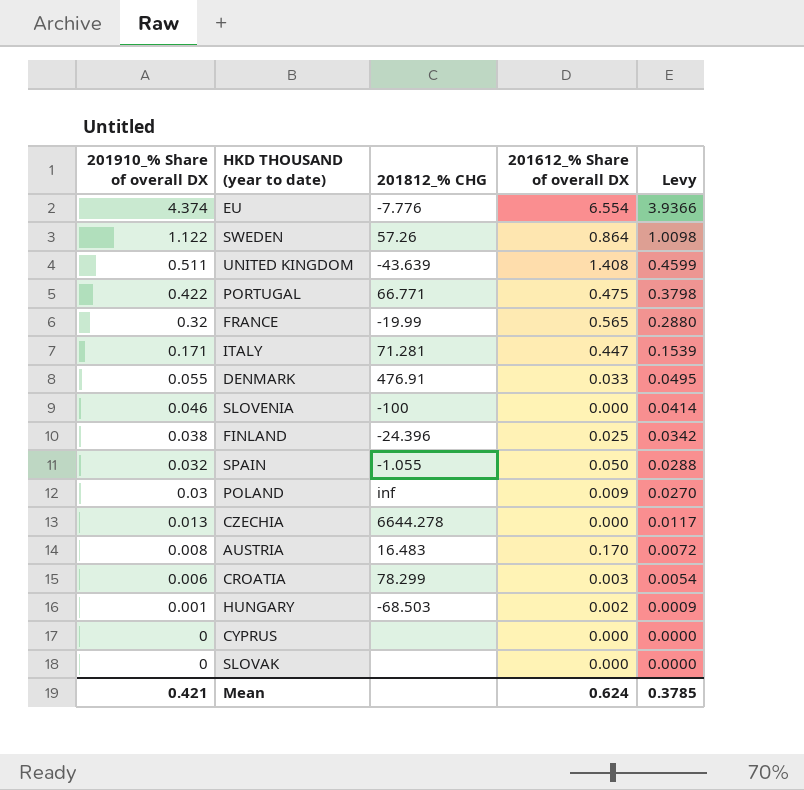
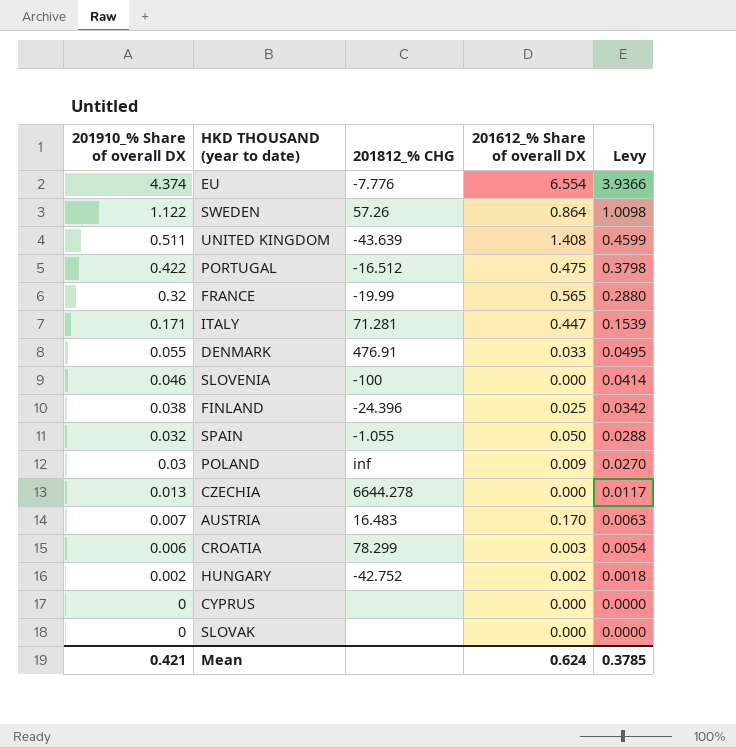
PORTUGAL | 201812_% CHG: 66.771 -> -16.512
AUSTRIA | 201910_% Share of overall DX: 0.008 -> 0.007
AUSTRIA | Levy: 0.0072 -> 0.0063
HUNGARY | 201910_% Share of overall DX: 0.001 -> 0.002
HUNGARY | 201812_% CHG: -68.503 -> -42.752
HUNGARY | Levy: 0.0009 -> 0.0018

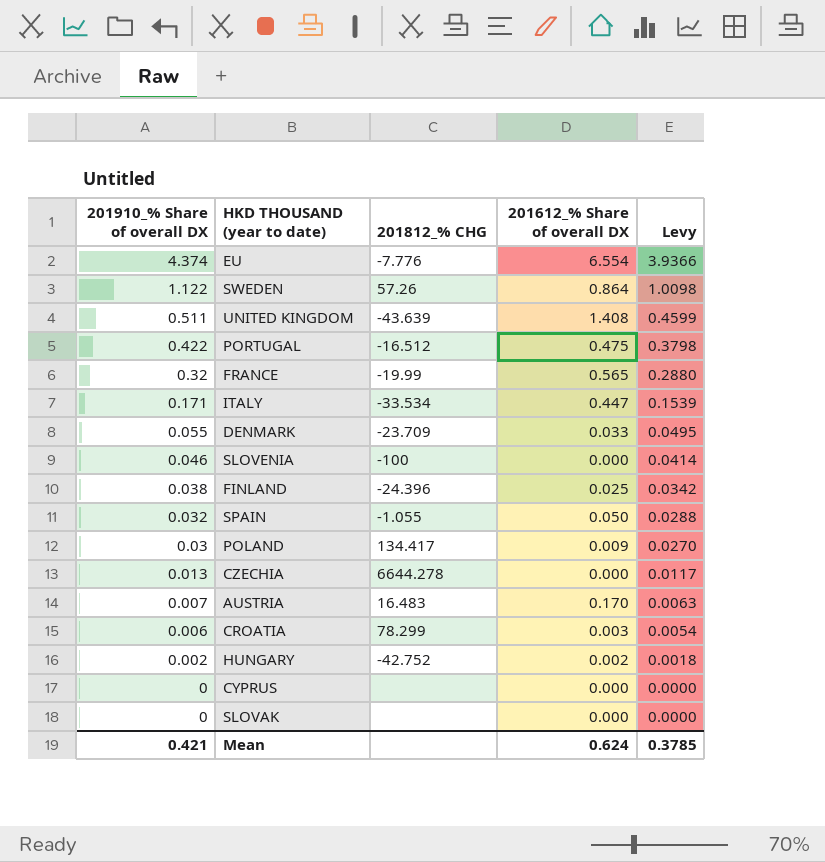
ITALY | 201812_% CHG: 71.281 -> -33.534
DENMARK | 201812_% CHG: 476.91 -> -23.709
POLAND | 201812_% CHG: inf -> 134.417

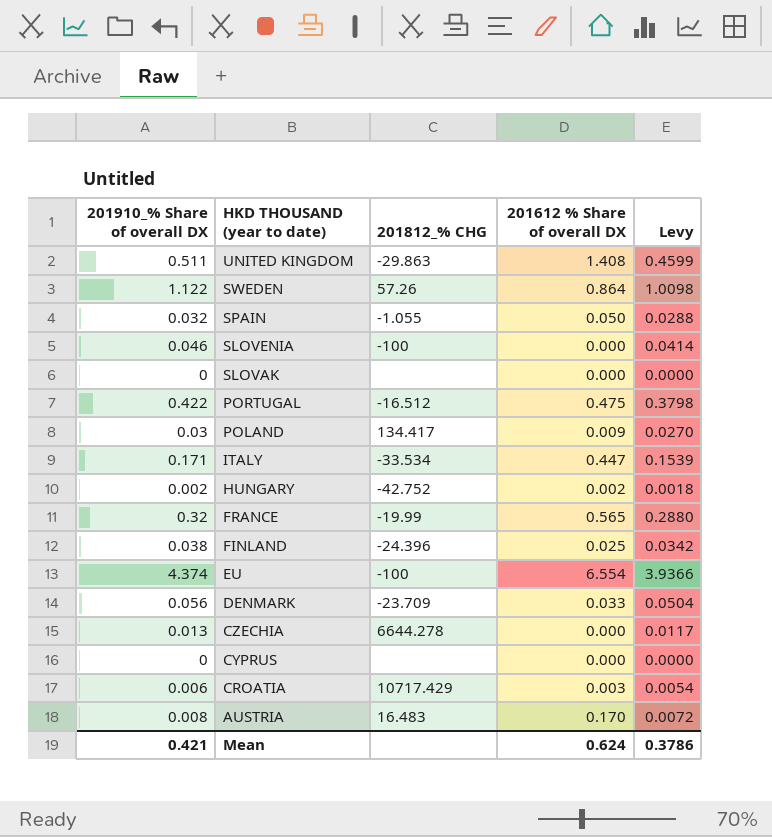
row order: 201910_% Share of overall DX descending -> HKD THOUSAND (year to date) descending
column name: 201612_% Share of overall DX -> 201612 % Share of overall DX
UNITED KINGDOM | 201812_% CHG: -43.639 -> -29.863
EU | 201812_% CHG: -7.776 -> -100
DENMARK | 201910_% Share of overall DX: 0.055 -> 0.056
DENMARK | Levy: 0.0495 -> 0.0504
CROATIA | 201812_% CHG: 78.299 -> 10717.429
AUSTRIA | 201910_% Share of overall DX: 0.007 -> 0.008
AUSTRIA | Levy: 0.0063 -> 0.0072
Mean | Levy: 0.3785 -> 0.3786

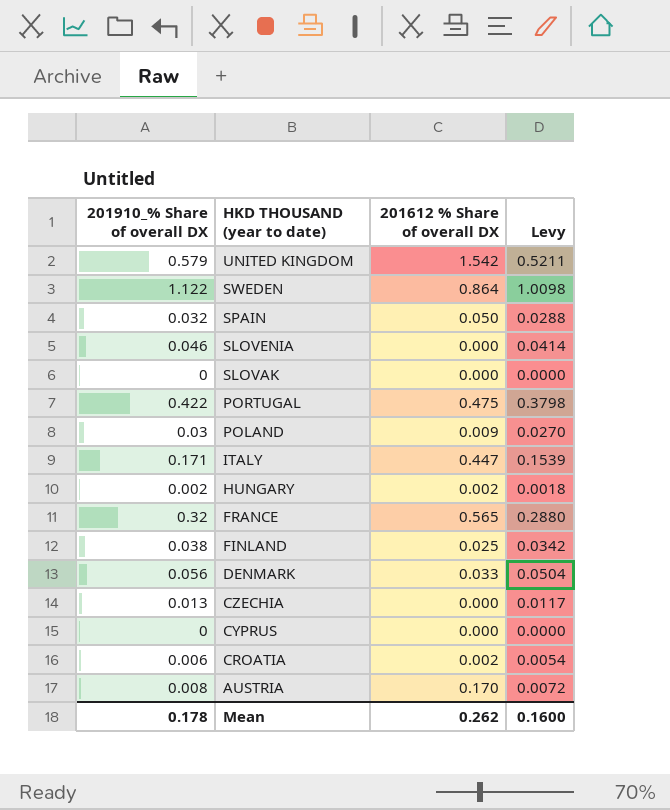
column 201812_% CHG | position: 3 -> none
row EU: 4.374 | -100 | 6.554 | 3.9366 -> none
UNITED KINGDOM | 201910_% Share of overall DX: 0.511 -> 0.579
UNITED KINGDOM | 201612 % Share of overall DX: 1.408 -> 1.542
UNITED KINGDOM | Levy: 0.4599 -> 0.5211
CROATIA | 201612 % Share of overall DX: 0.003 -> 0.002
Mean | 201910_% Share of overall DX: 0.421 -> 0.178
Mean | 201612 % Share of overall DX: 0.624 -> 0.262
Mean | Levy: 0.3786 -> 0.1600

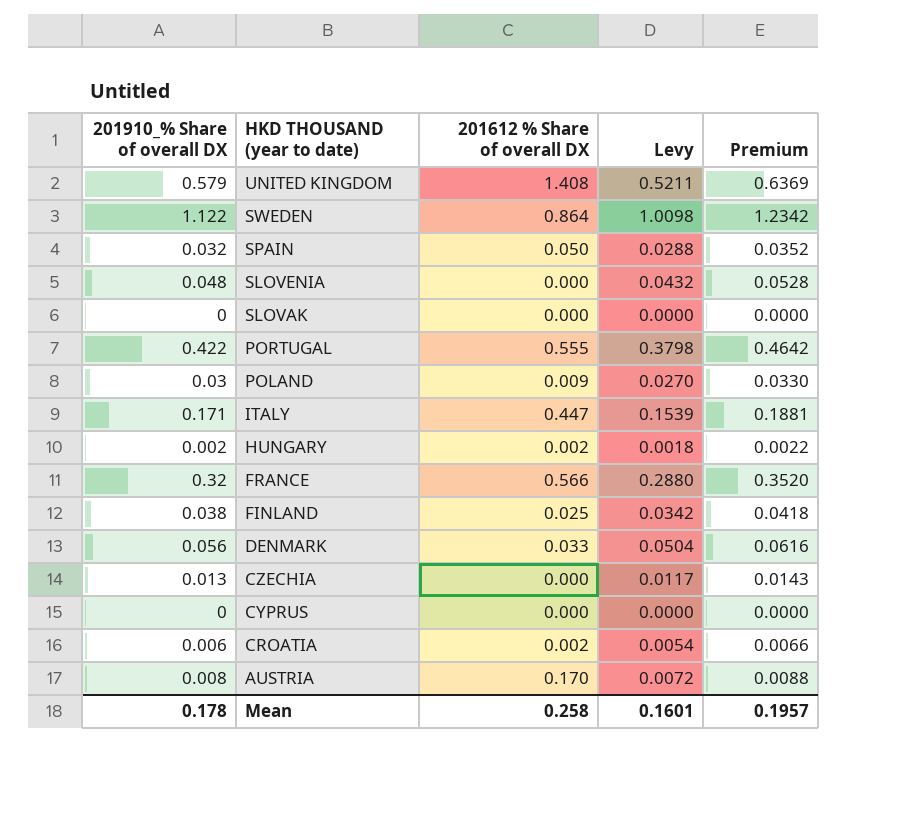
column Premium | formula: none -> [201910_% Share of overall DX] * 1.1
UNITED KINGDOM | 201612 % Share of overall DX: 1.542 -> 1.408
SLOVENIA | 201910_% Share of overall DX: 0.046 -> 0.048
SLOVENIA | Levy: 0.0414 -> 0.0432
PORTUGAL | 201612 % Share of overall DX: 0.475 -> 0.555
FRANCE | 201612 % Share of overall DX: 0.565 -> 0.566
Mean | 201612 % Share of overall DX: 0.262 -> 0.258
Mean | Levy: 0.1600 -> 0.1601

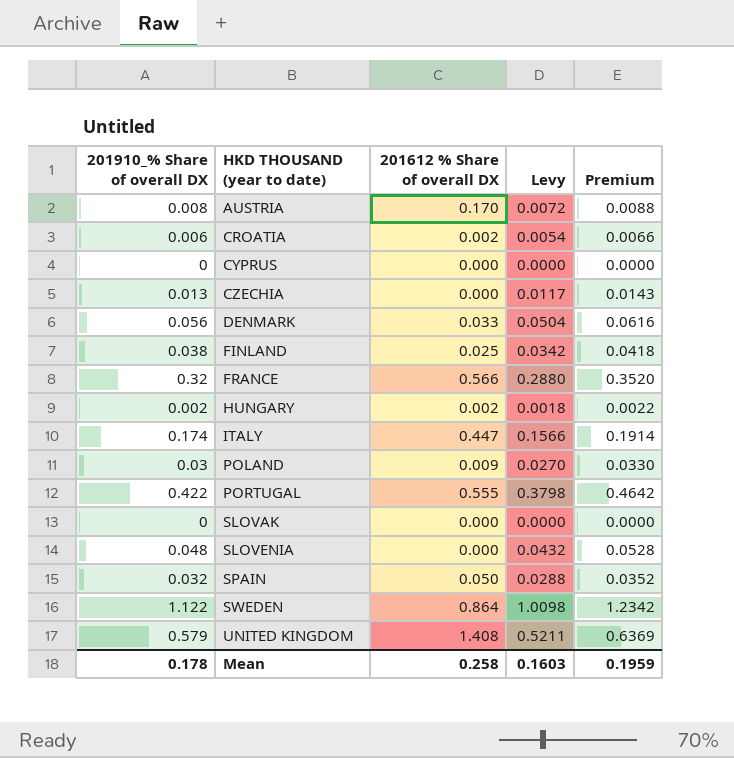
row order: HKD THOUSAND (year to date) descending -> HKD THOUSAND (year to date) ascending
ITALY | 201910_% Share of overall DX: 0.171 -> 0.174
ITALY | Levy: 0.1539 -> 0.1566
ITALY | Premium: 0.1881 -> 0.1914
Mean | Levy: 0.1601 -> 0.1603
Mean | Premium: 0.1957 -> 0.1959

